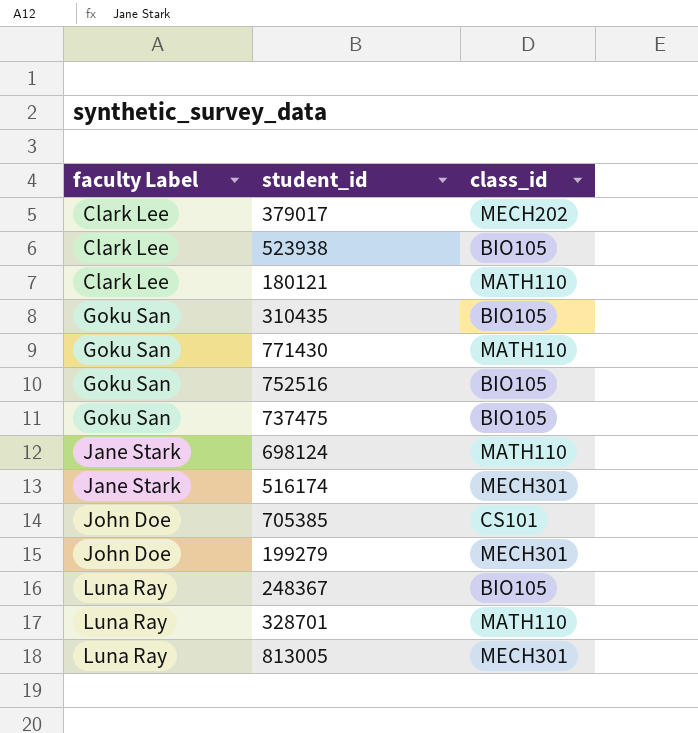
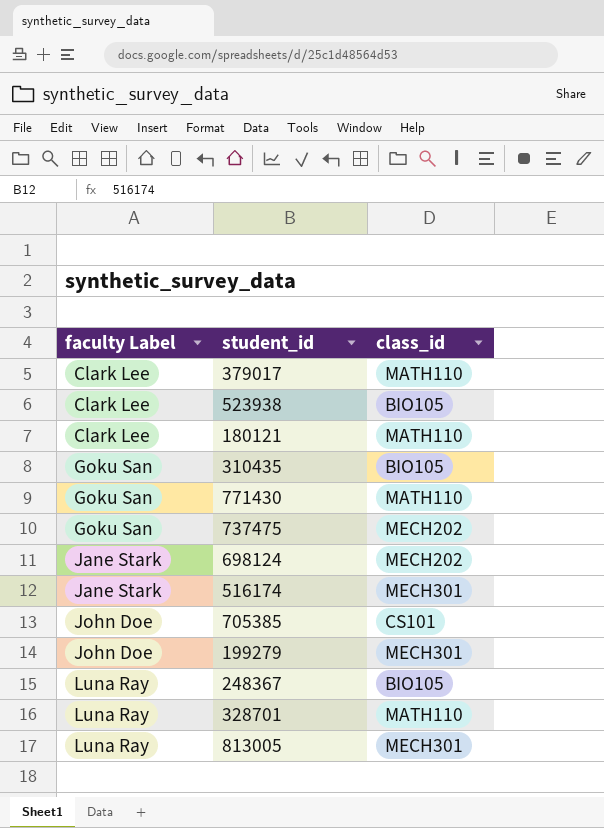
row 752516: Goku San | BIO105 -> none
379017 | class_id: MECH202 -> MATH110
737475 | class_id: BIO105 -> MECH202
698124 | class_id: MATH110 -> MECH202

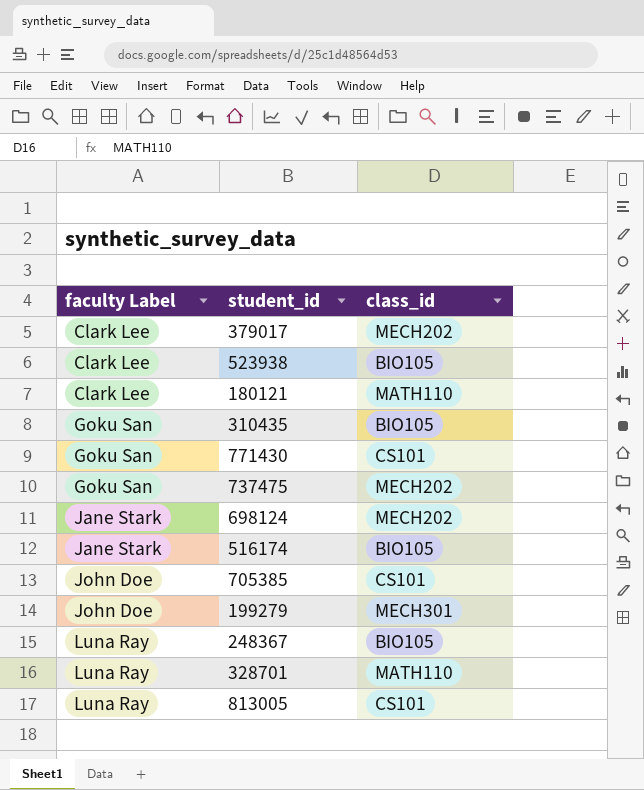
379017 | class_id: MATH110 -> MECH202
771430 | class_id: MATH110 -> CS101
516174 | class_id: MECH301 -> BIO105
813005 | class_id: MECH301 -> CS101

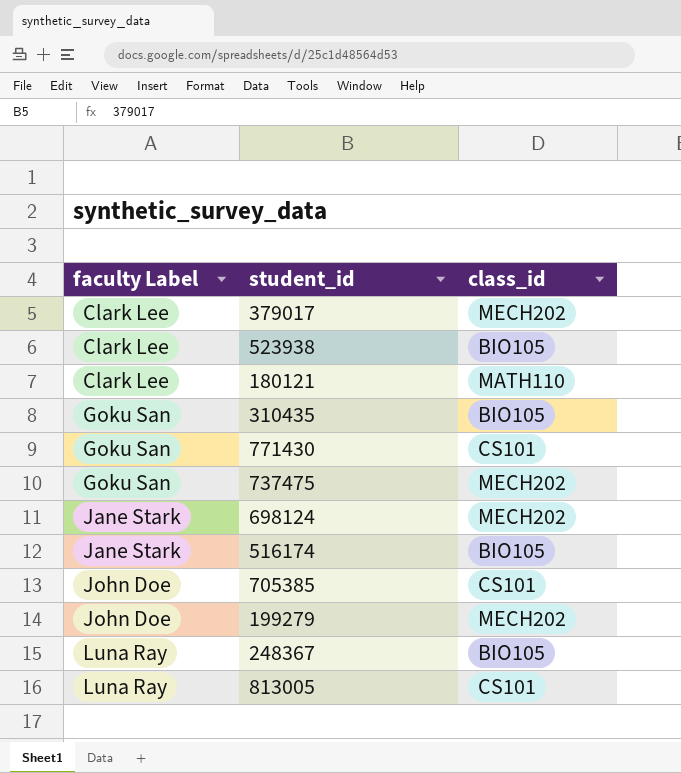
row 328701: Luna Ray | MATH110 -> none
199279 | class_id: MECH301 -> MECH202

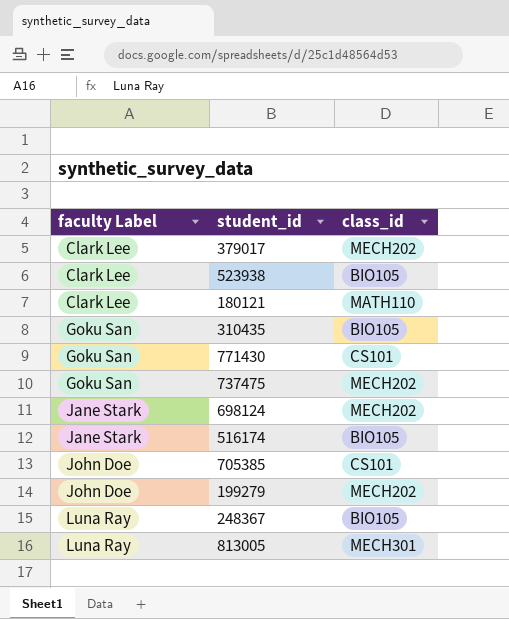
813005 | class_id: CS101 -> MECH301

